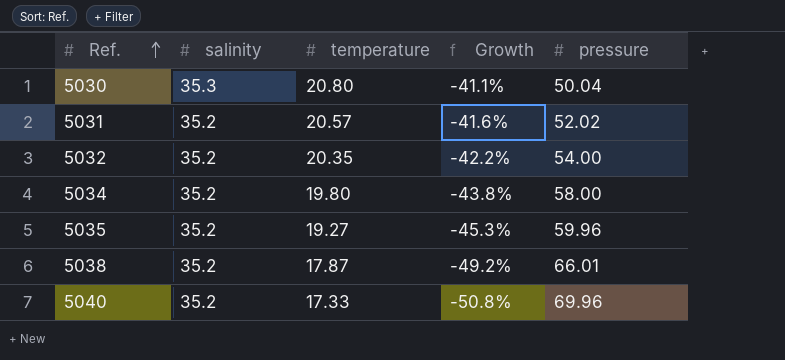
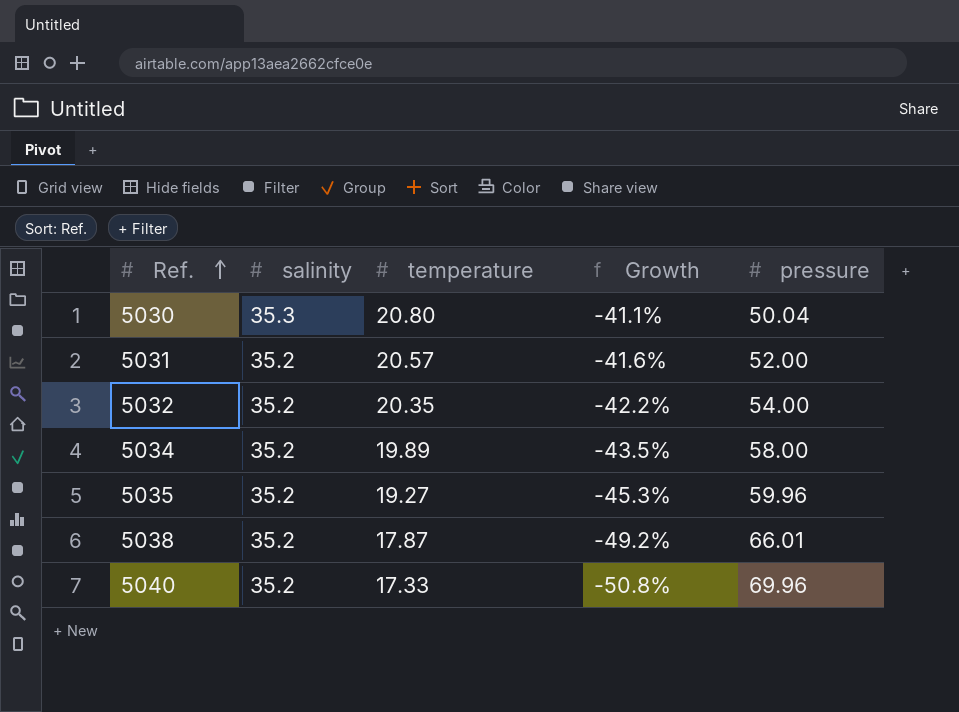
5031 | pressure: 52.02 -> 52.00
5034 | temperature: 19.80 -> 19.89
5034 | Growth: -43.8% -> -43.5%

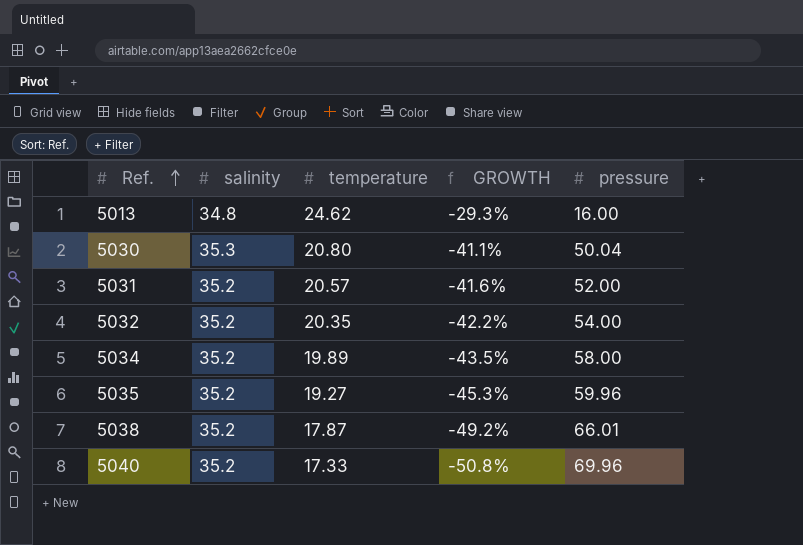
column name: Growth -> GROWTH
row 5013: none -> 34.8 | 24.62 | -29.3% | 16.00

